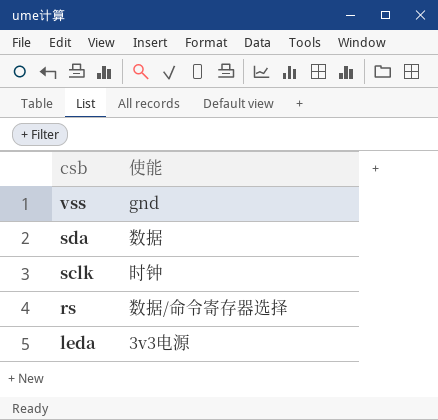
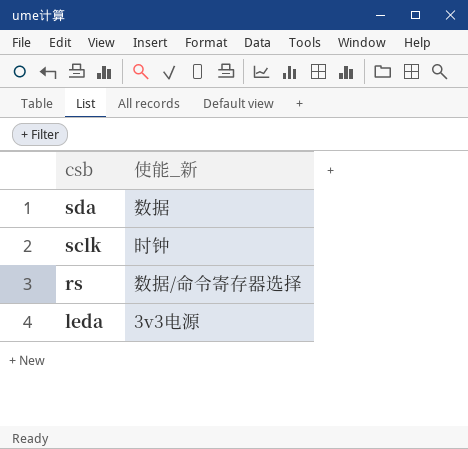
column name: 使能 -> 使能_新
row vss: gnd -> none

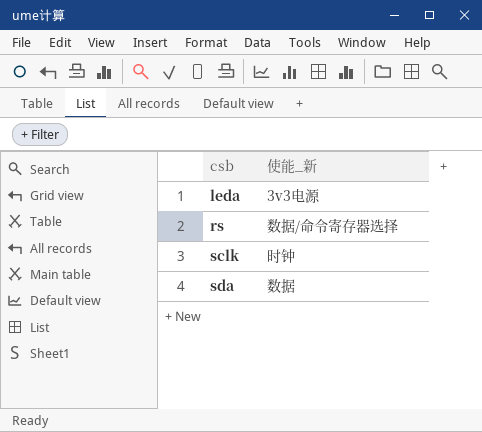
row order: csb descending -> csb ascending

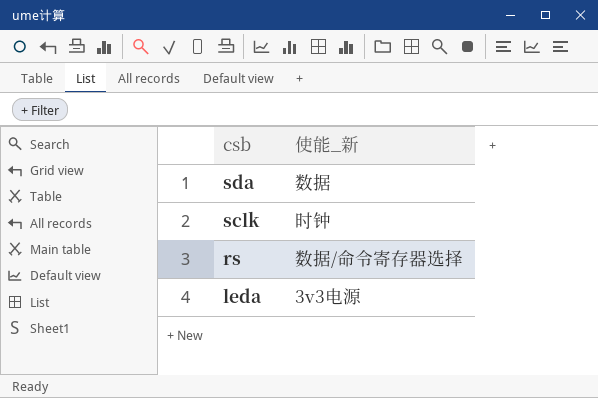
row order: csb ascending -> csb descending

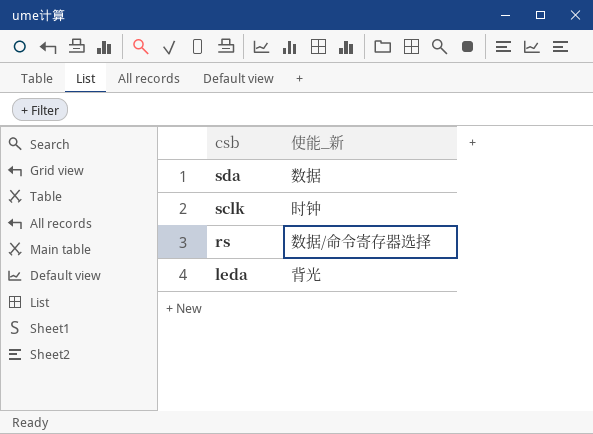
leda | 使能_新: 3v3电源 -> 背光

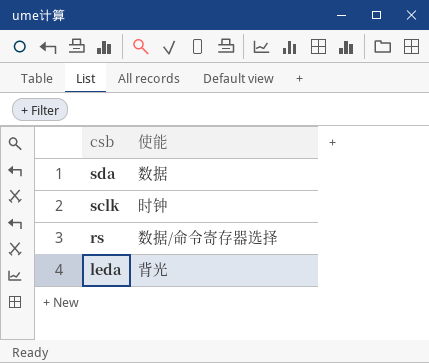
column name: 使能_新 -> 使能

